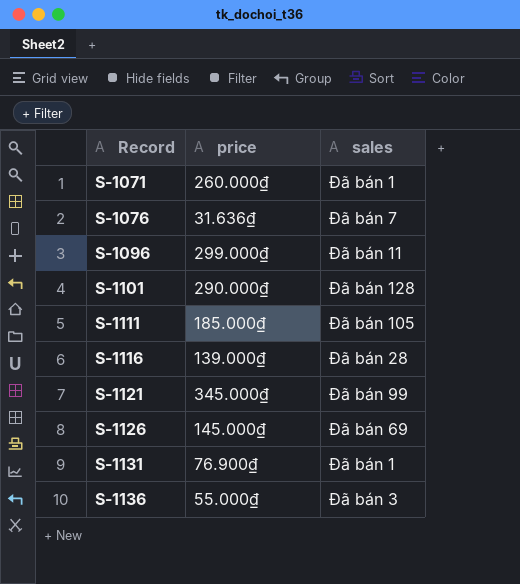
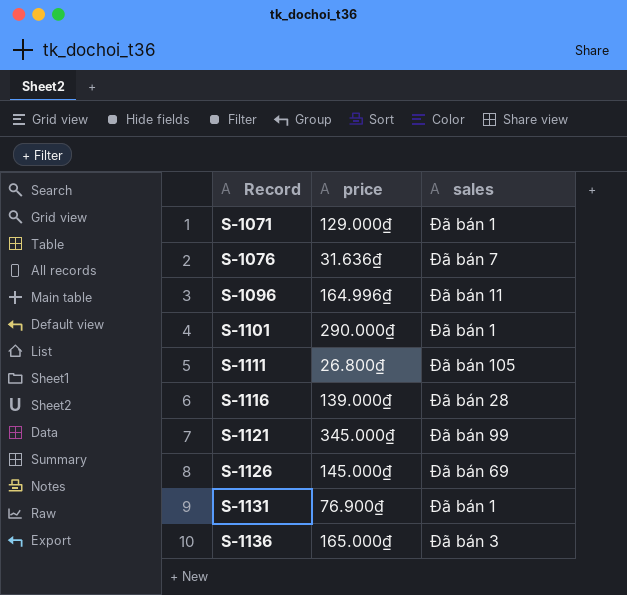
S-1071 | price: 260.000₫ -> 129.000₫
S-1096 | price: 299.000₫ -> 164.996₫
S-1101 | sales: Đã bán 128 -> Đã bán 1
S-1111 | price: 185.000₫ -> 26.800₫
S-1136 | price: 55.000₫ -> 165.000₫

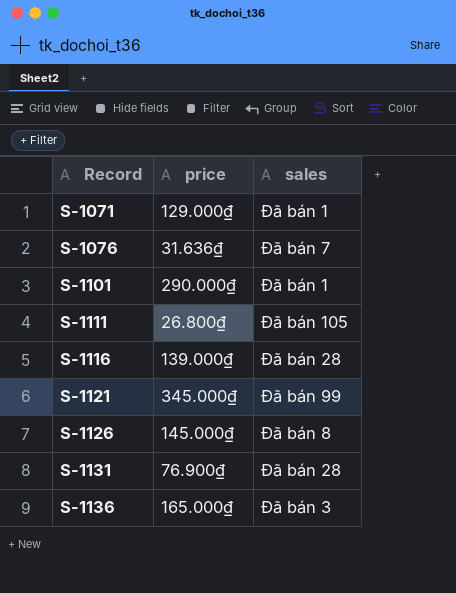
row S-1096: 164.996₫ | Đã bán 11 -> none
S-1126 | sales: Đã bán 69 -> Đã bán 8
S-1131 | sales: Đã bán 1 -> Đã bán 28

